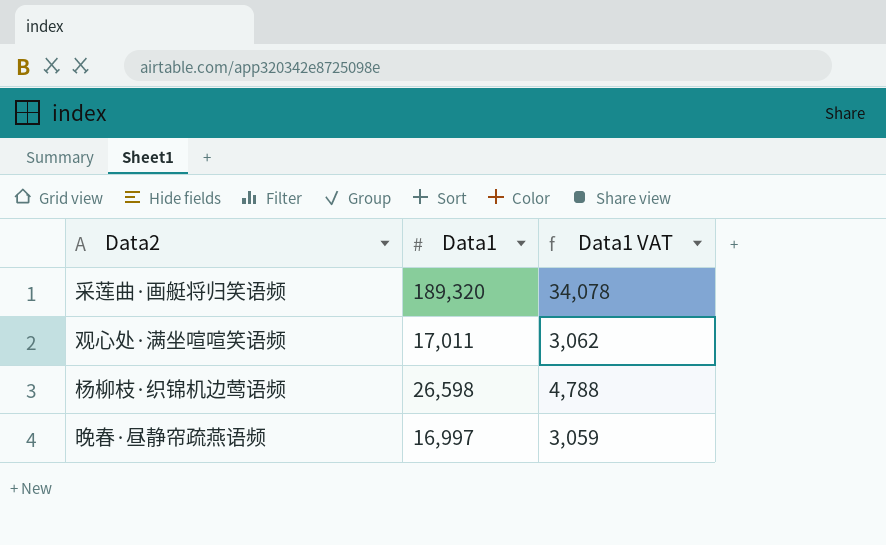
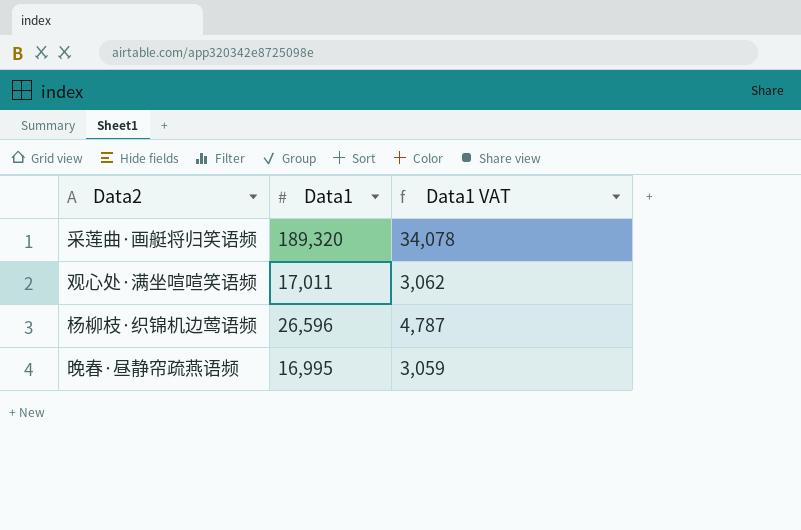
杨柳枝·织锦机边莺语频 | Data1: 26,598 -> 26,596
杨柳枝·织锦机边莺语频 | Data1 VAT: 4,788 -> 4,787
晚春·昼静帘疏燕语频 | Data1: 16,997 -> 16,995

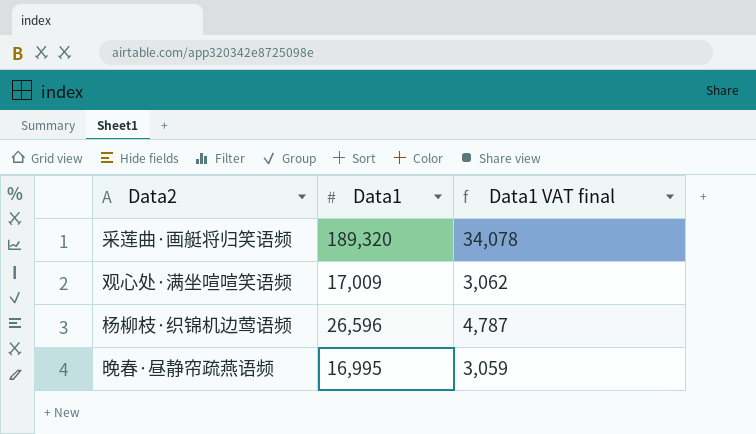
column name: Data1 VAT -> Data1 VAT final
观心处·满坐喧喧笑语频 | Data1: 17,011 -> 17,009

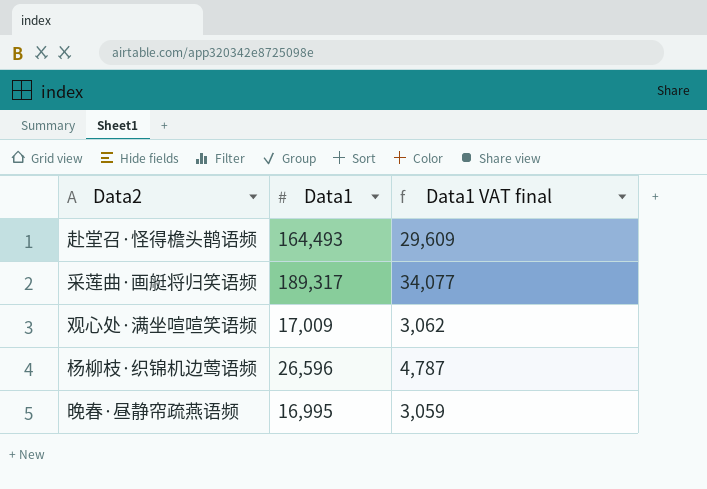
row 赴堂召·怪得檐头鹊语频: none -> 164,493 | 29,609
采莲曲·画艇将归笑语频 | Data1: 189,320 -> 189,317
采莲曲·画艇将归笑语频 | Data1 VAT final: 34,078 -> 34,077

